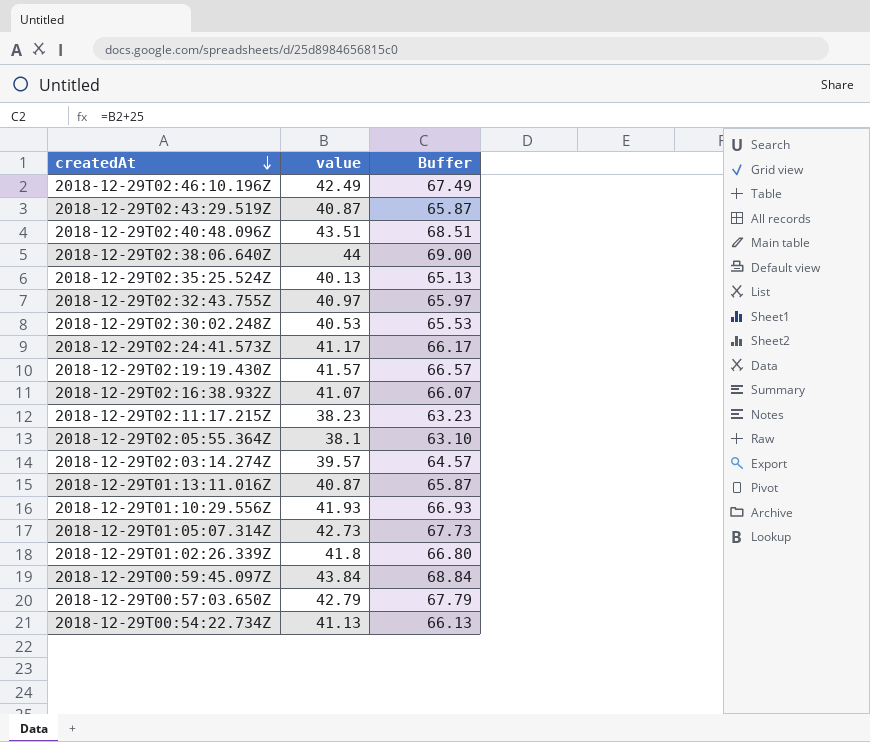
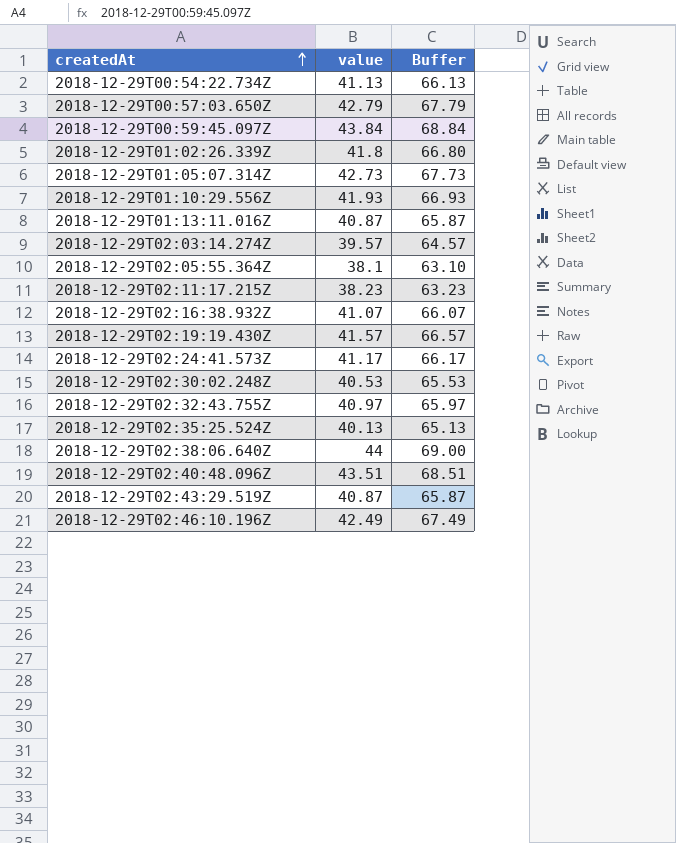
row order: createdAt descending -> createdAt ascending

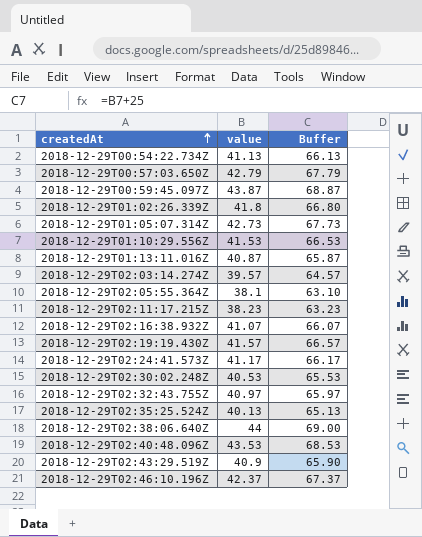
2018-12-29T00:59:45.097Z | value: 43.84 -> 43.87
2018-12-29T00:59:45.097Z | Buffer: 68.84 -> 68.87
2018-12-29T01:10:29.556Z | value: 41.93 -> 41.53
2018-12-29T01:10:29.556Z | Buffer: 66.93 -> 66.53
2018-12-29T02:40:48.096Z | value: 43.51 -> 43.53
2018-12-29T02:40:48.096Z | Buffer: 68.51 -> 68.53
2018-12-29T02:43:29.519Z | value: 40.87 -> 40.9
2018-12-29T02:43:29.519Z | Buffer: 65.87 -> 65.90
2018-12-29T02:46:10.196Z | value: 42.49 -> 42.37
2018-12-29T02:46:10.196Z | Buffer: 67.49 -> 67.37

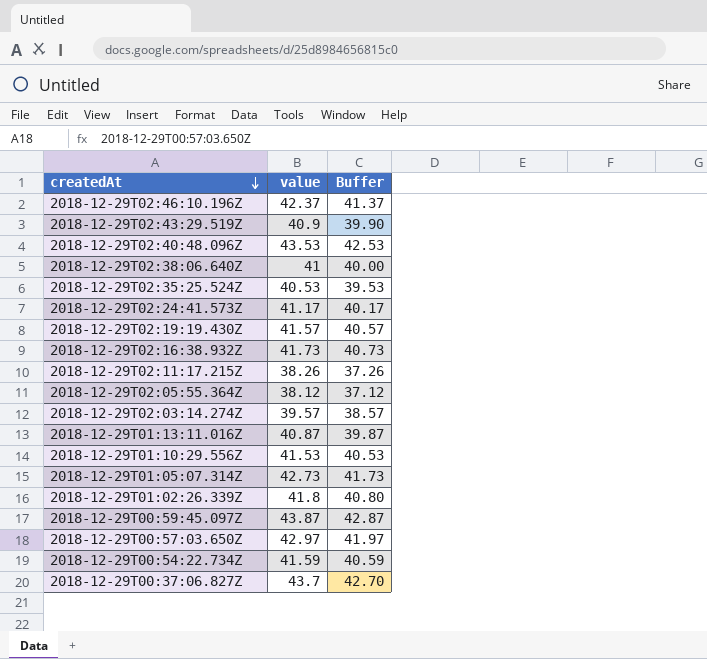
row order: createdAt ascending -> createdAt descending
column Buffer | formula: [value] + 25 -> [value] - 1
row 2018-12-29T02:30:02.248Z: 40.53 | 65.53 -> none
row 2018-12-29T02:32:43.755Z: 40.97 | 65.97 -> none
2018-12-29T02:38:06.640Z | value: 44 -> 41
2018-12-29T02:35:25.524Z | value: 40.13 -> 40.53
2018-12-29T02:16:38.932Z | value: 41.07 -> 41.73
2018-12-29T02:11:17.215Z | value: 38.23 -> 38.26
2018-12-29T02:05:55.364Z | value: 38.1 -> 38.12
2018-12-29T00:57:03.650Z | value: 42.79 -> 42.97
2018-12-29T00:54:22.734Z | value: 41.13 -> 41.59
row 2018-12-29T00:37:06.827Z: none -> 43.7 | 42.70

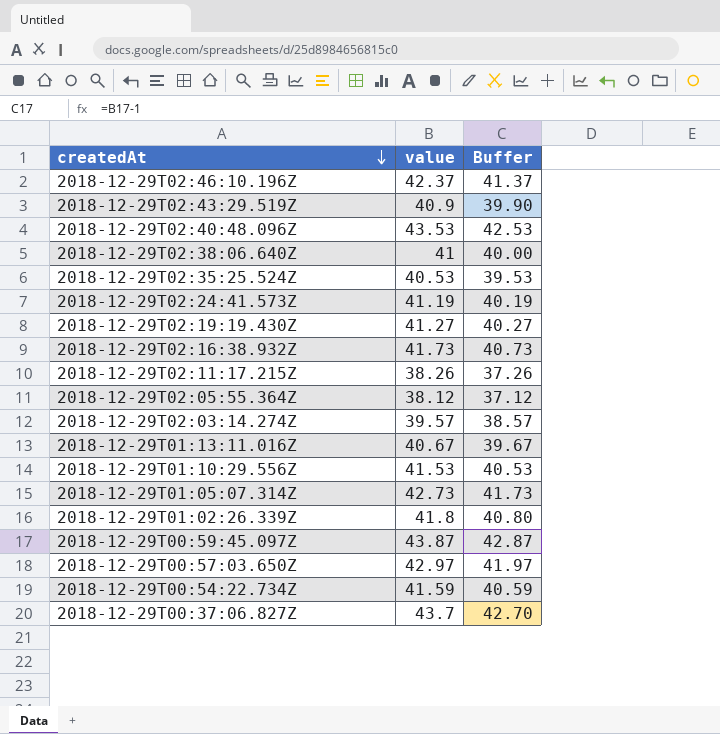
2018-12-29T02:24:41.573Z | value: 41.17 -> 41.19
2018-12-29T02:24:41.573Z | Buffer: 40.17 -> 40.19
2018-12-29T02:19:19.430Z | value: 41.57 -> 41.27
2018-12-29T02:19:19.430Z | Buffer: 40.57 -> 40.27
2018-12-29T01:13:11.016Z | value: 40.87 -> 40.67
2018-12-29T01:13:11.016Z | Buffer: 39.87 -> 39.67

